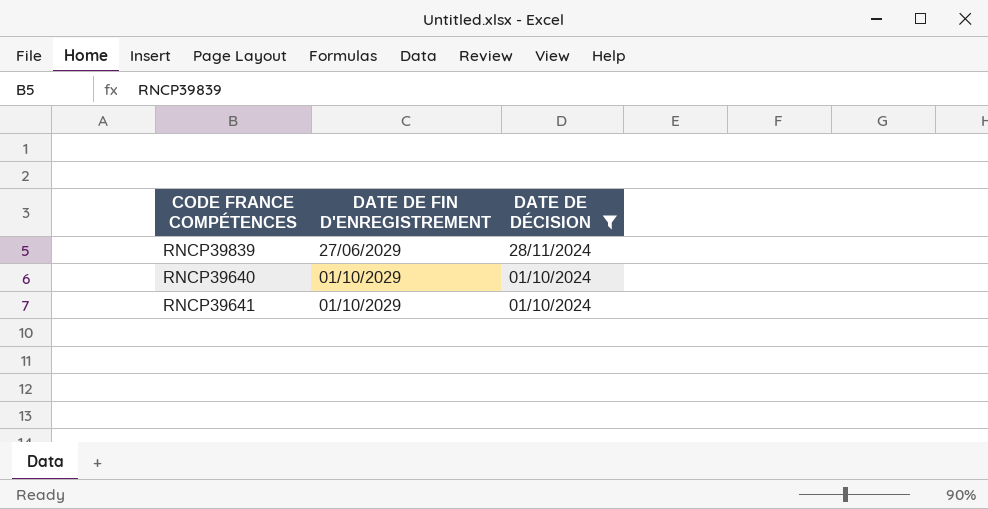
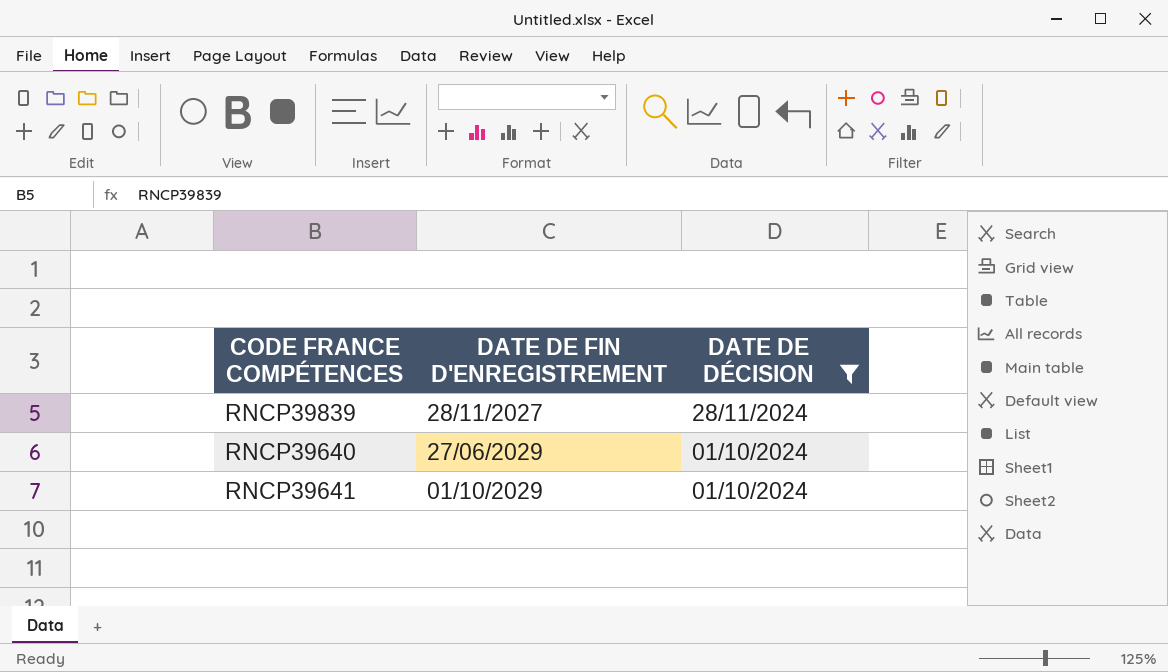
RNCP39839 | DATE DE FIN D'ENREGISTREMENT: 27/06/2029 -> 28/11/2027
RNCP39640 | DATE DE FIN D'ENREGISTREMENT: 01/10/2029 -> 27/06/2029

